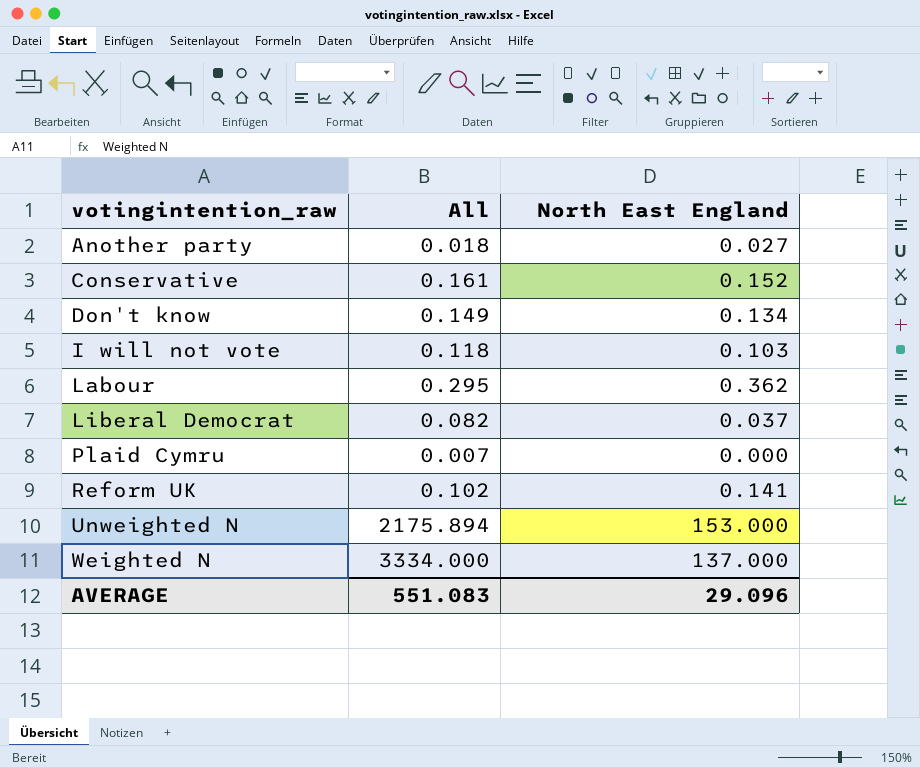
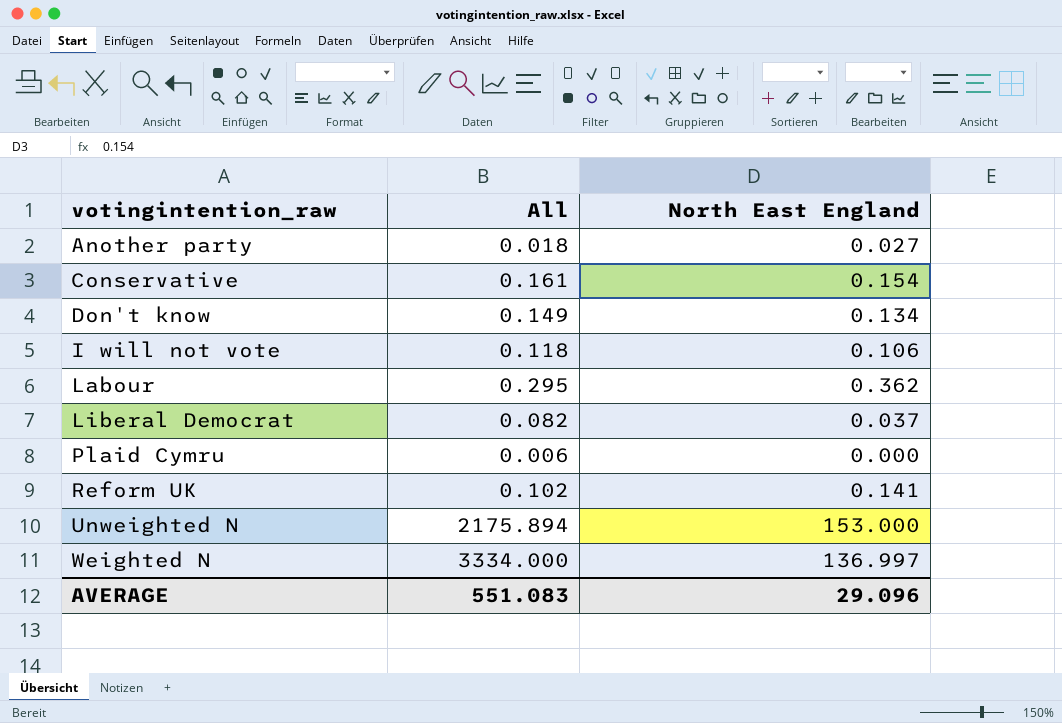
Conservative | North East England: 0.152 -> 0.154
I will not vote | North East England: 0.103 -> 0.106
Plaid Cymru | All: 0.007 -> 0.006
Weighted N | North East England: 137.000 -> 136.997

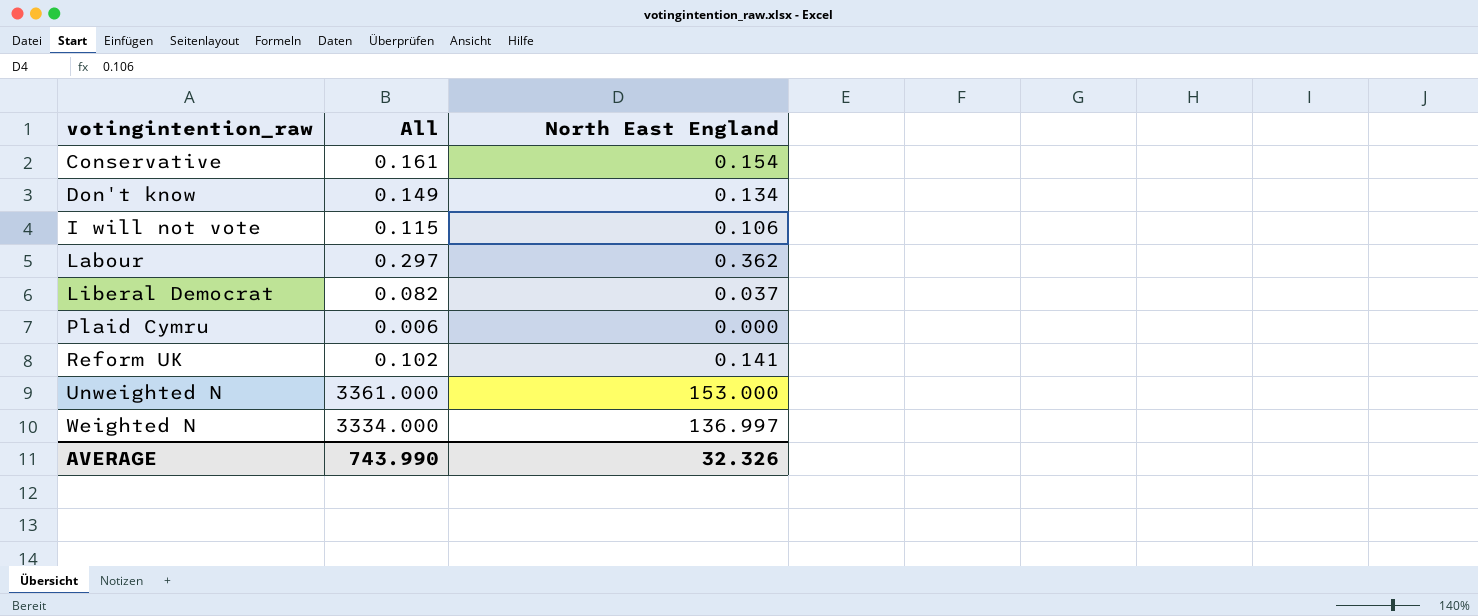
row Another party: 0.018 | 0.027 -> none
I will not vote | All: 0.118 -> 0.115
Labour | All: 0.295 -> 0.297
Unweighted N | All: 2175.894 -> 3361.000
AVERAGE | All: 551.083 -> 743.990
AVERAGE | North East England: 29.096 -> 32.326

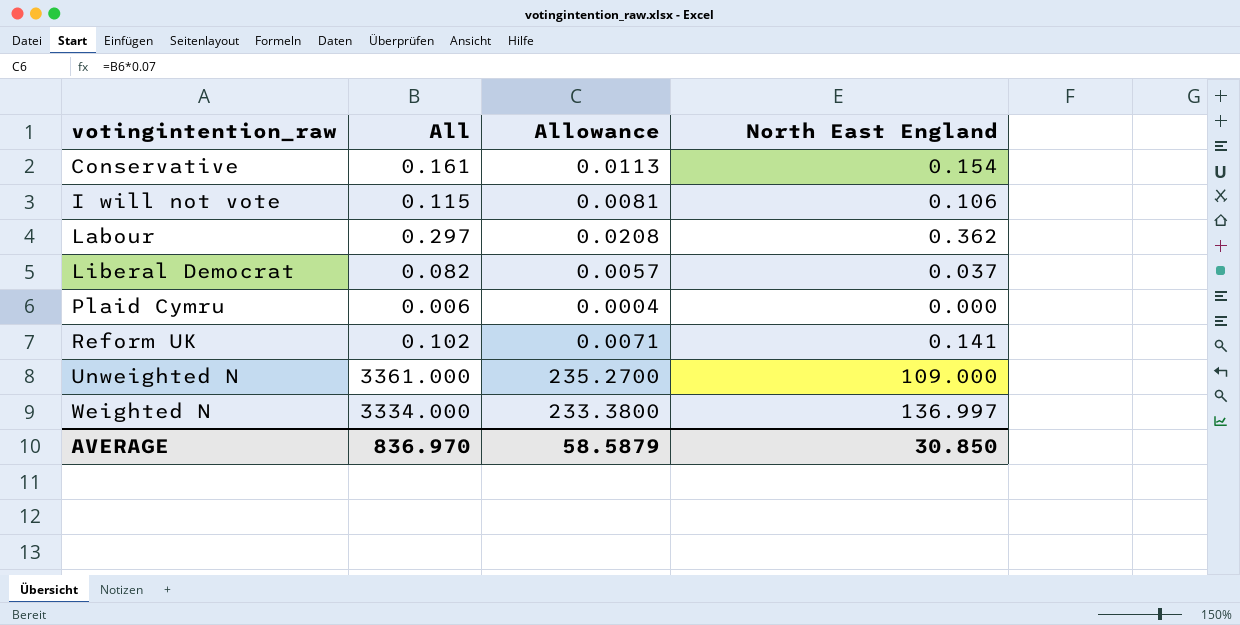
column Allowance | formula: none -> [All] * 0.07
row Don't know: 0.149 | 0.134 -> none
Unweighted N | North East England: 153.000 -> 109.000
AVERAGE | All: 743.990 -> 836.970
AVERAGE | North East England: 32.326 -> 30.850

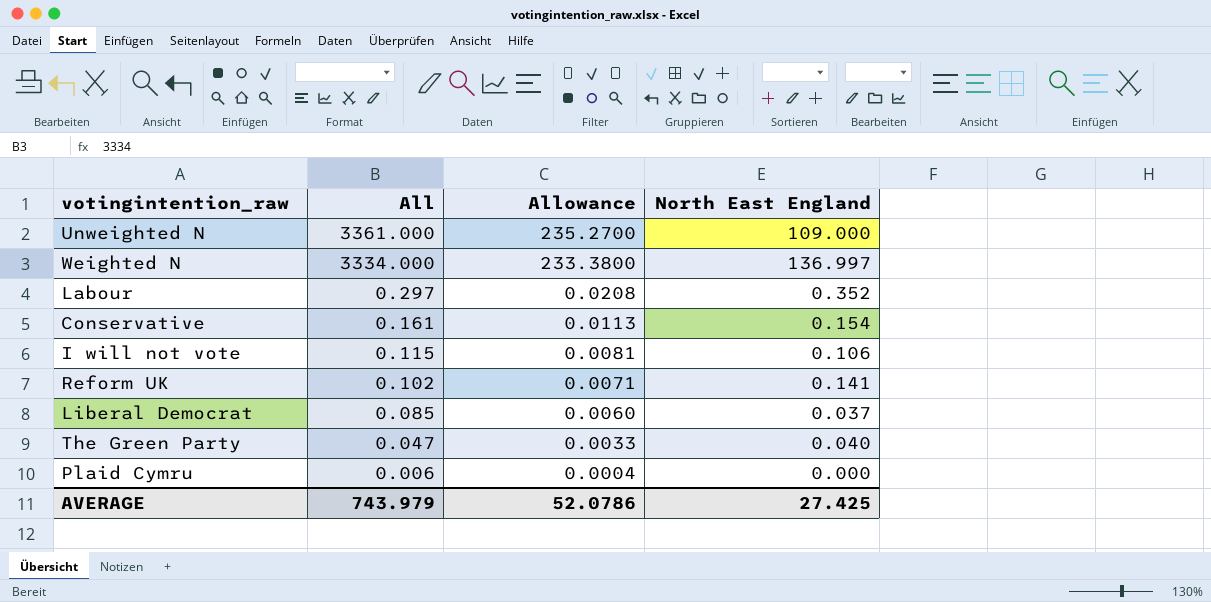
row order: votingintention_raw ascending -> All descending
Labour | North East England: 0.362 -> 0.352
Liberal Democrat | All: 0.082 -> 0.085
Liberal Democrat | Allowance: 0.0057 -> 0.0060
row The Green Party: none -> 0.047 | 0.0033 | 0.040
AVERAGE | All: 836.970 -> 743.979
AVERAGE | Allowance: 58.5879 -> 52.0786
AVERAGE | North East England: 30.850 -> 27.425

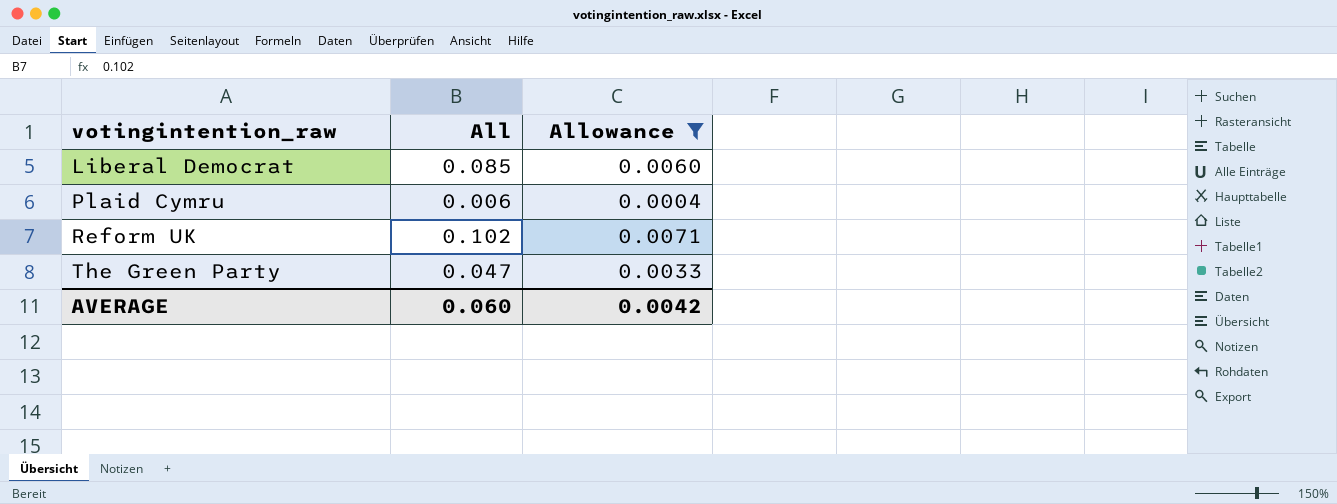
filter: none -> Allowance <= 0.0071
row order: All descending -> votingintention_raw ascending
column North East England | position: 4 -> none
AVERAGE | All: 743.979 -> 0.060
AVERAGE | Allowance: 52.0786 -> 0.0042

